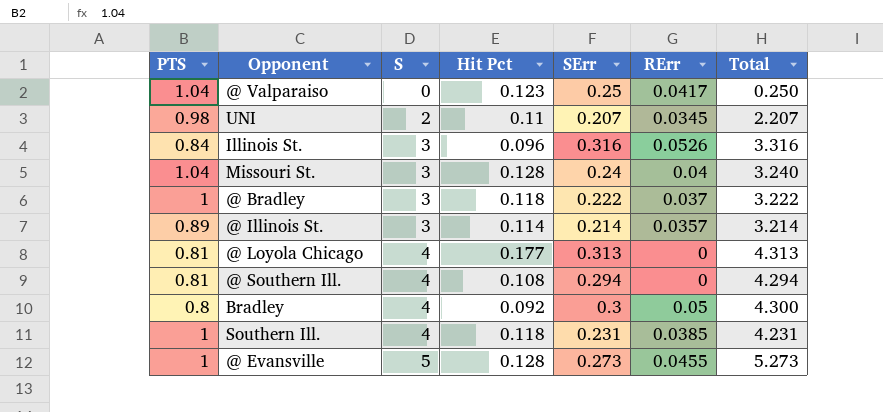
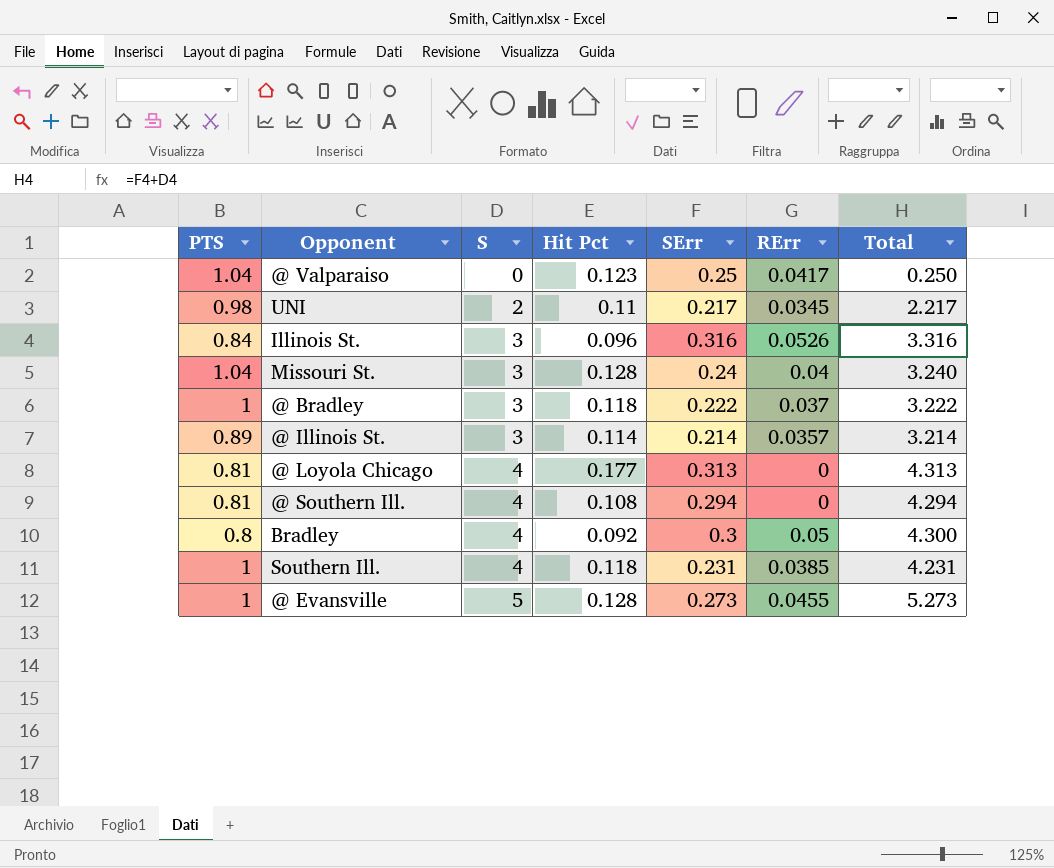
UNI | SErr: 0.207 -> 0.217
UNI | Total: 2.207 -> 2.217

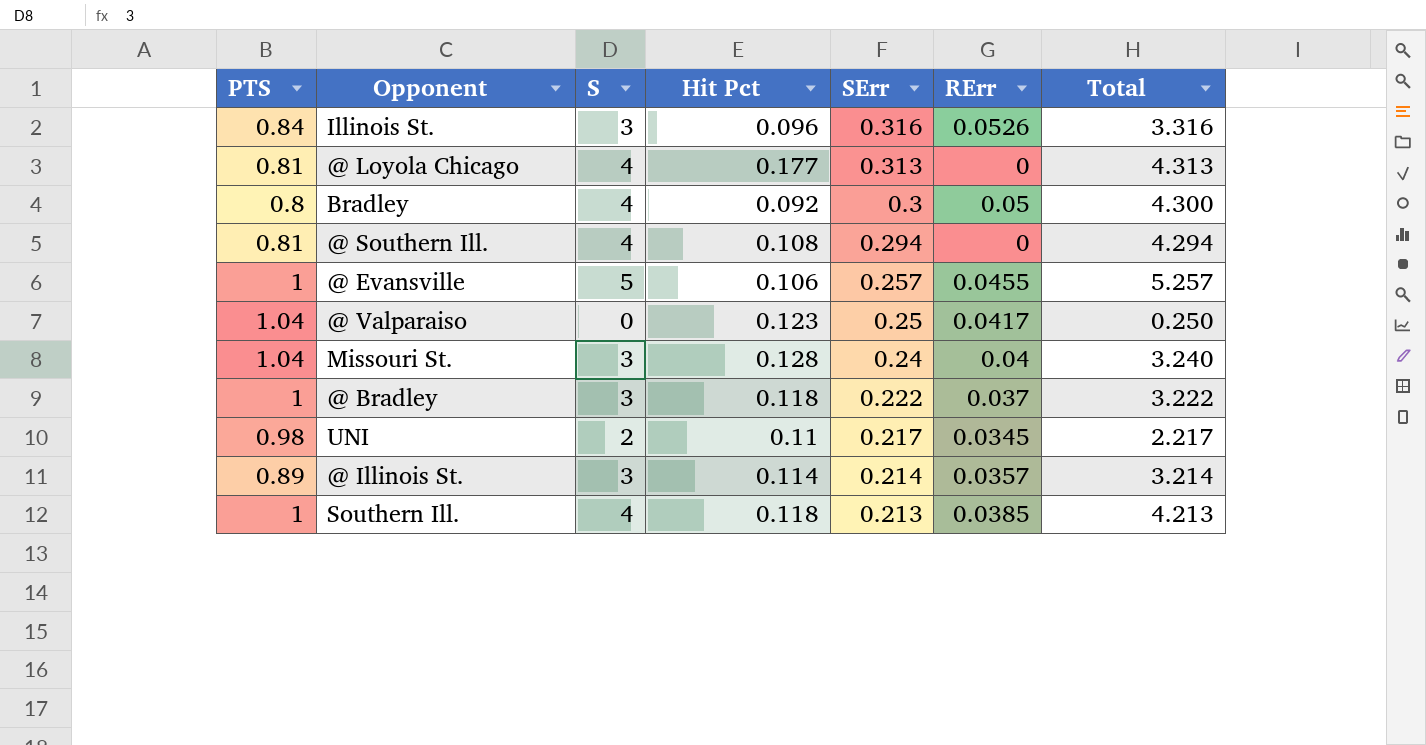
row order: S ascending -> SErr descending
@ Evansville | Hit Pct: 0.128 -> 0.106
@ Evansville | SErr: 0.273 -> 0.257
@ Evansville | Total: 5.273 -> 5.257
Southern Ill. | SErr: 0.231 -> 0.213
Southern Ill. | Total: 4.231 -> 4.213

